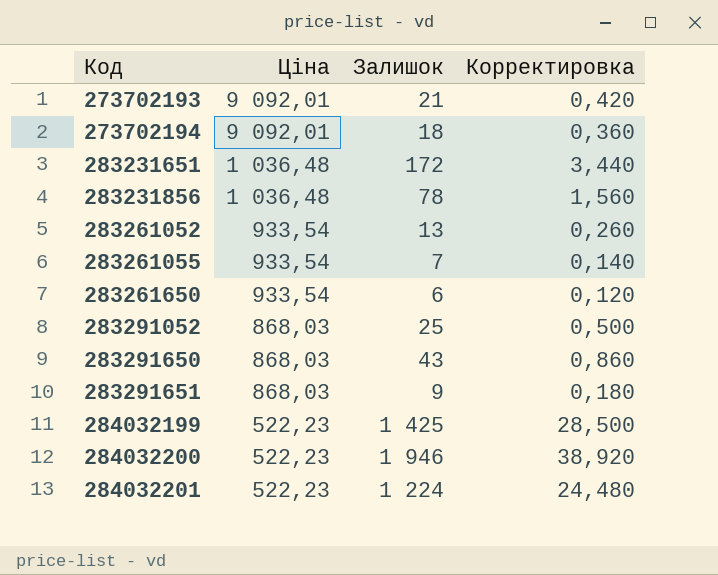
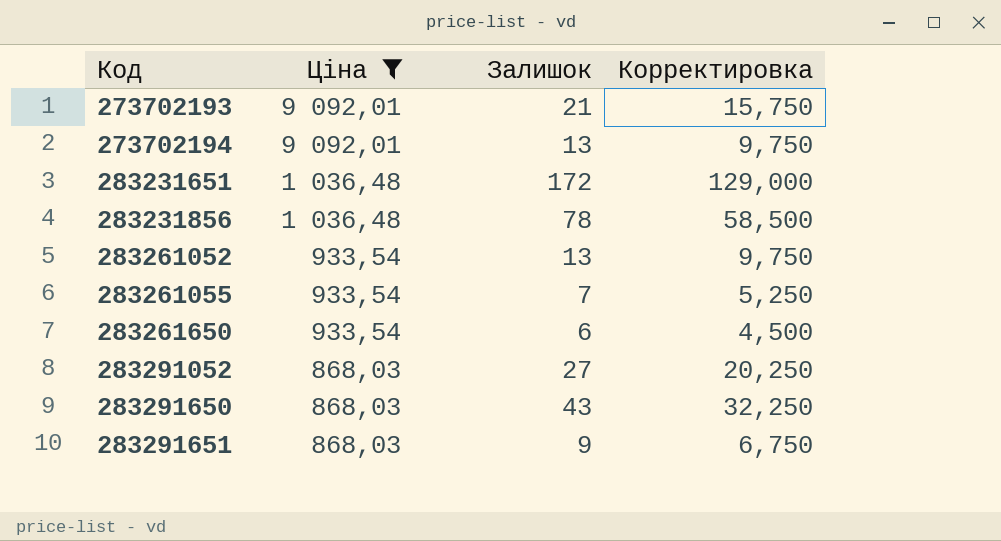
filter: none -> Ціна != 522,23
column Корректировка | formula: [Залишок] * 0,02 -> [Залишок] * 0,75
273702194 | Залишок: 18 -> 13
283291052 | Залишок: 25 -> 27

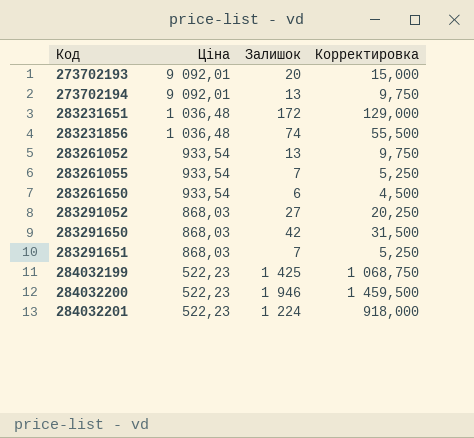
filter: Ціна != 522,23 -> none
273702193 | Залишок: 21 -> 20
273702193 | Корректировка: 15,750 -> 15,000
283231856 | Залишок: 78 -> 74
283231856 | Корректировка: 58,500 -> 55,500
283291650 | Залишок: 43 -> 42
283291650 | Корректировка: 32,250 -> 31,500
283291651 | Залишок: 9 -> 7
283291651 | Корректировка: 6,750 -> 5,250

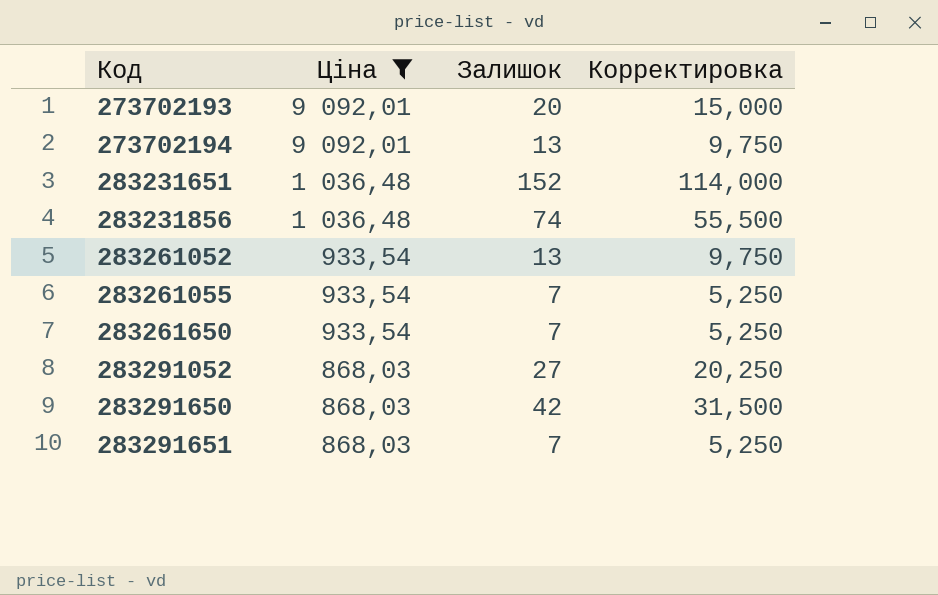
filter: none -> Ціна != 522,23
283231651 | Залишок: 172 -> 152
283231651 | Корректировка: 129,000 -> 114,000
283261650 | Залишок: 6 -> 7
283261650 | Корректировка: 4,500 -> 5,250

